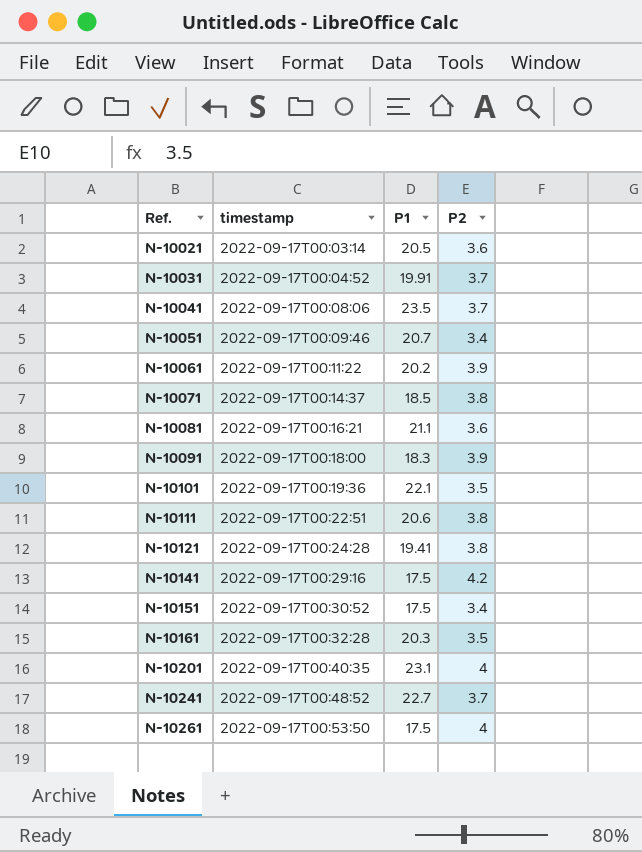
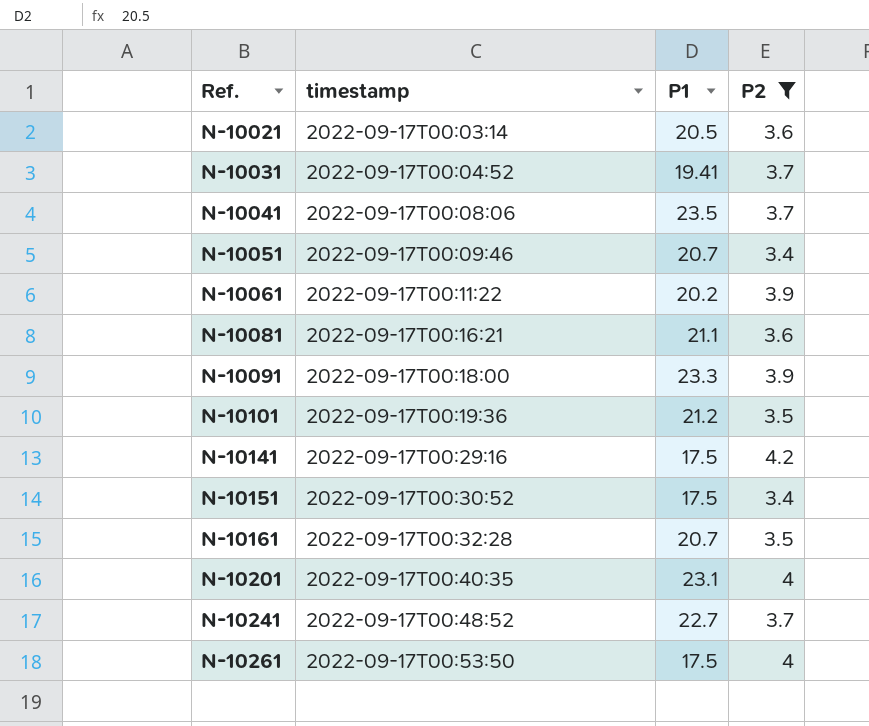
filter: none -> P2 != 3.8
N-10031 | P1: 19.91 -> 19.41
N-10091 | P1: 18.3 -> 23.3
N-10101 | P1: 22.1 -> 21.2
N-10161 | P1: 20.3 -> 20.7

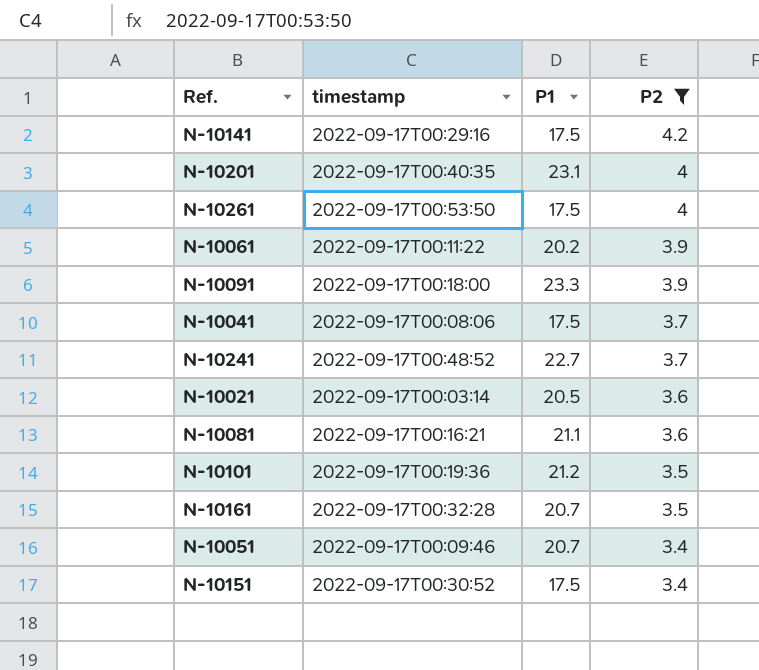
row order: Ref. ascending -> P2 descending
row N-10031: 2022-09-17T00:04:52 | 19.41 | 3.7 -> none
N-10041 | P1: 23.5 -> 17.5

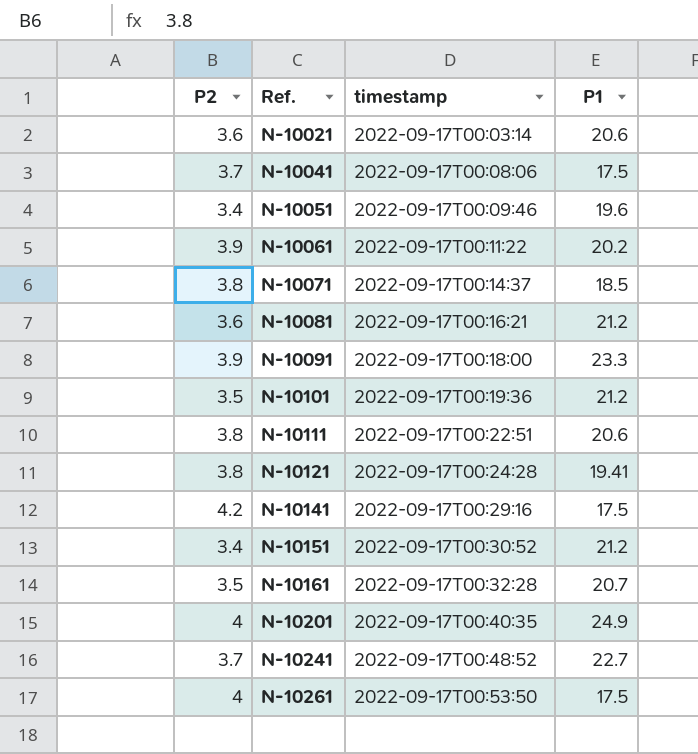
filter: P2 != 3.8 -> none
row order: P2 descending -> Ref. ascending
column P2 | position: 4 -> 1
N-10021 | P1: 20.5 -> 20.6
N-10051 | P1: 20.7 -> 19.6
N-10081 | P1: 21.1 -> 21.2
N-10151 | P1: 17.5 -> 21.2
N-10201 | P1: 23.1 -> 24.9

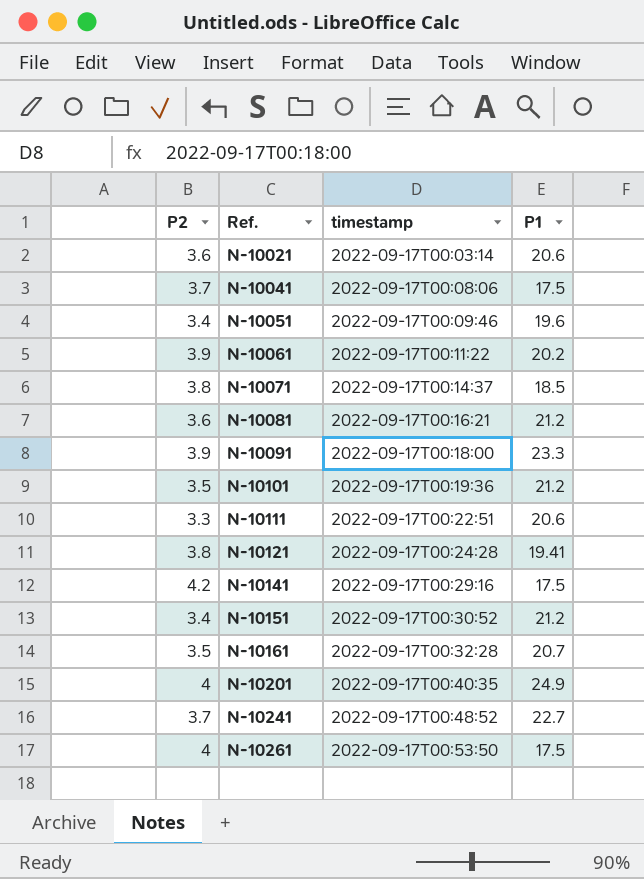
N-10111 | P2: 3.8 -> 3.3

